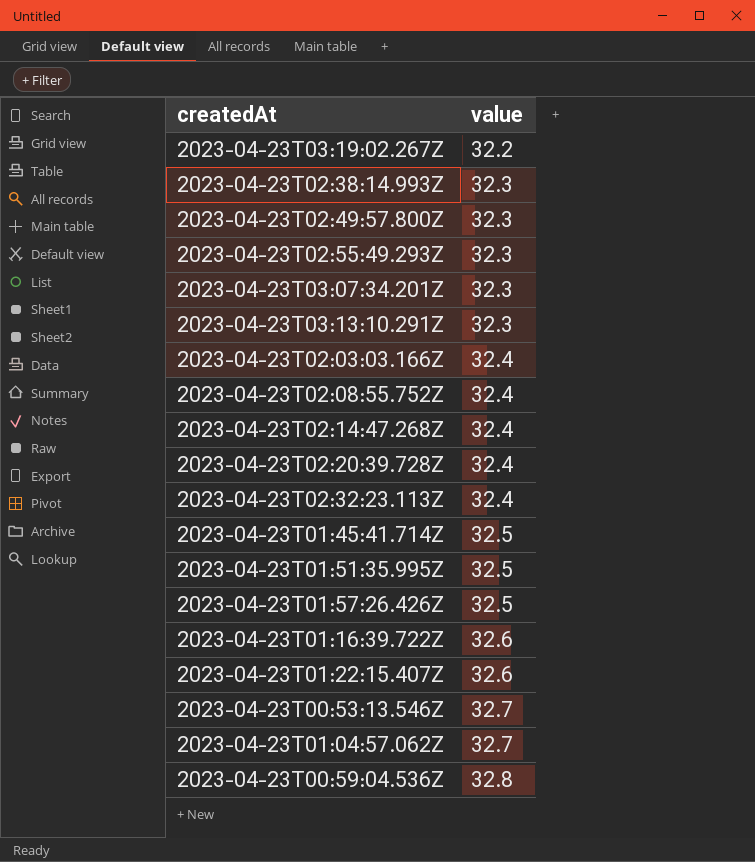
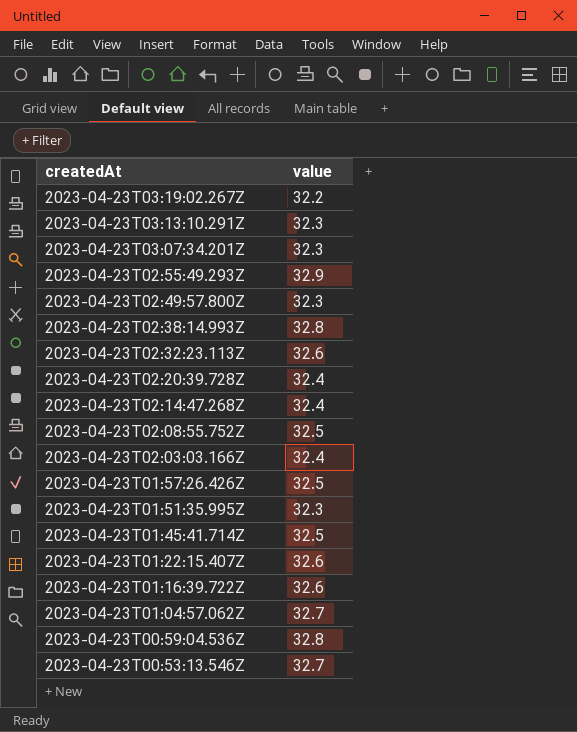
row order: value ascending -> createdAt descending
2023-04-23T02:55:49.293Z | value: 32.3 -> 32.9
2023-04-23T02:38:14.993Z | value: 32.3 -> 32.8
2023-04-23T02:32:23.113Z | value: 32.4 -> 32.6
2023-04-23T02:08:55.752Z | value: 32.4 -> 32.5
2023-04-23T01:51:35.995Z | value: 32.5 -> 32.3

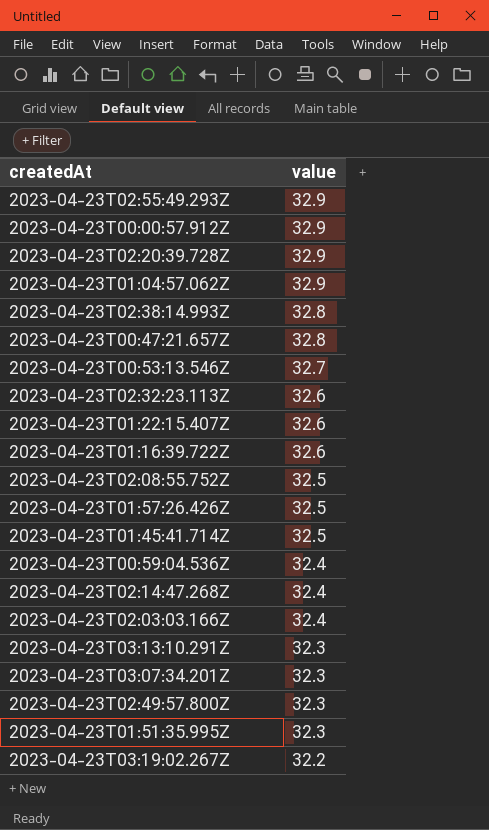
row order: createdAt descending -> value descending
row 2023-04-23T00:00:57.912Z: none -> 32.9
2023-04-23T02:20:39.728Z | value: 32.4 -> 32.9
2023-04-23T01:04:57.062Z | value: 32.7 -> 32.9
row 2023-04-23T00:47:21.657Z: none -> 32.8
2023-04-23T00:59:04.536Z | value: 32.8 -> 32.4

